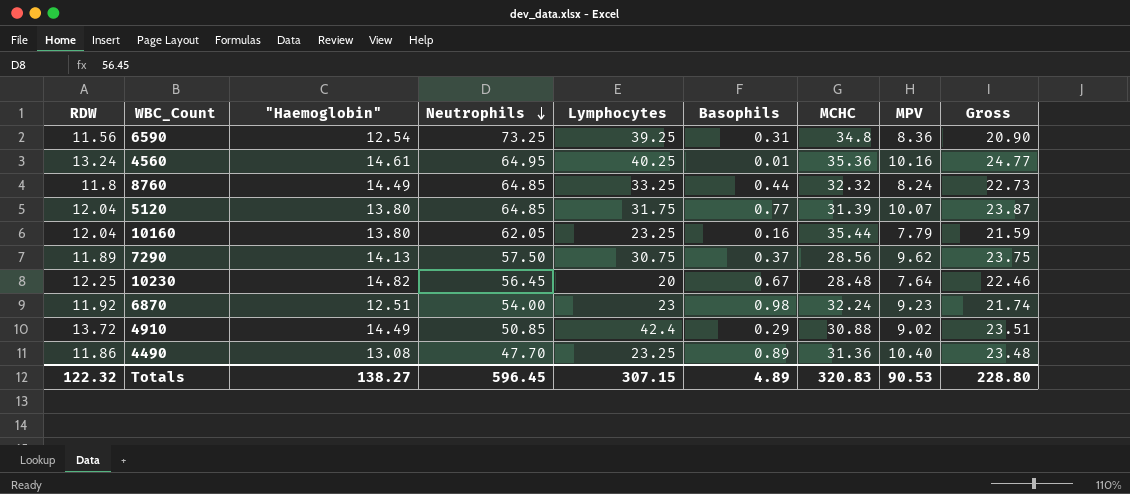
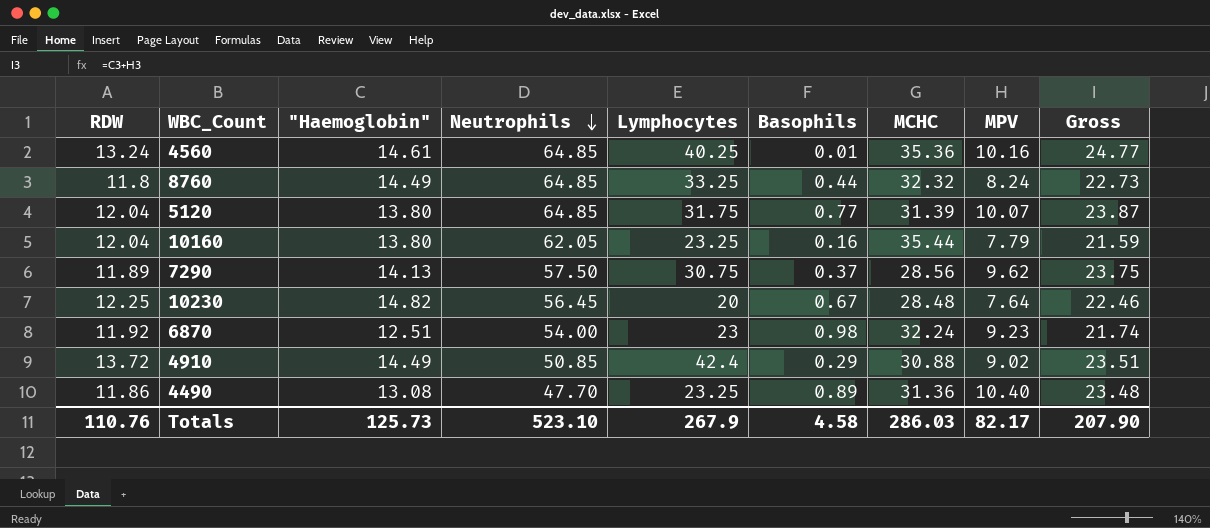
row 6590: 11.56 | 12.54 | 73.25 | 39.25 | 0.31 | 34.8 | 8.36 | 20.90 -> none
4560 | Neutrophils: 64.95 -> 64.85
Totals | RDW: 122.32 -> 110.76
Totals | "Haemoglobin": 138.27 -> 125.73
Totals | Neutrophils: 596.45 -> 523.10
Totals | Lymphocytes: 307.15 -> 267.9
Totals | Basophils: 4.89 -> 4.58
Totals | MCHC: 320.83 -> 286.03
Totals | MPV: 90.53 -> 82.17
Totals | Gross: 228.80 -> 207.90

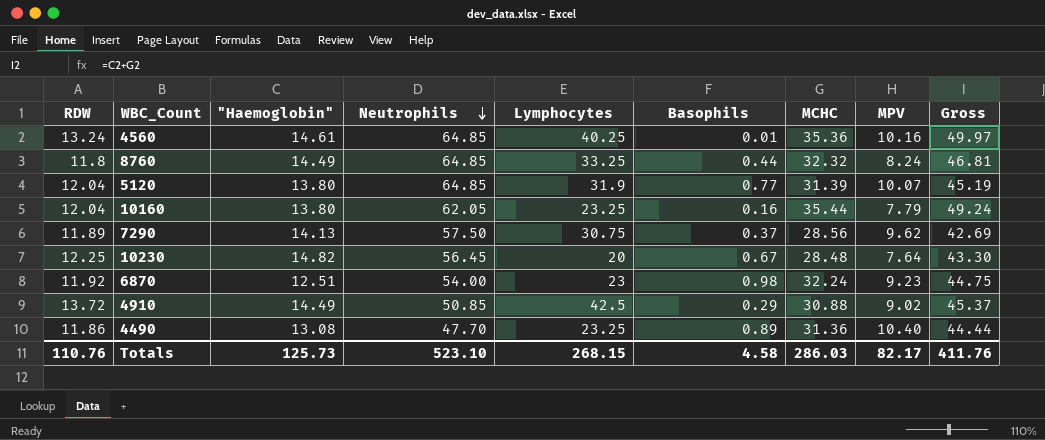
column Gross | formula: ["Haemoglobin"] + [MPV] -> ["Haemoglobin"] + [MCHC]
5120 | Lymphocytes: 31.75 -> 31.9
4910 | Lymphocytes: 42.4 -> 42.5
Totals | Lymphocytes: 267.9 -> 268.15
Totals | Gross: 207.90 -> 411.76

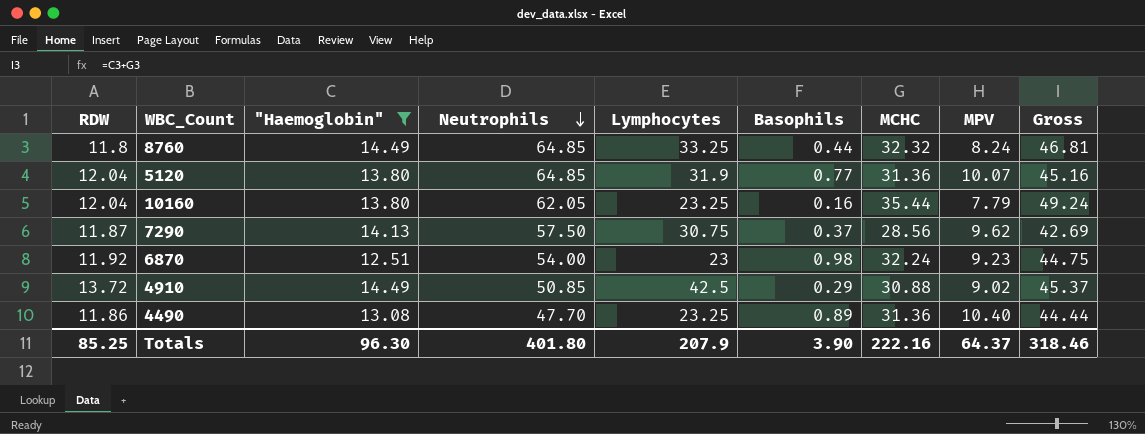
filter: none -> "Haemoglobin" <= 14.49
5120 | MCHC: 31.39 -> 31.36
5120 | Gross: 45.19 -> 45.16
7290 | RDW: 11.89 -> 11.87
Totals | RDW: 110.76 -> 85.25
Totals | "Haemoglobin": 125.73 -> 96.30
Totals | Neutrophils: 523.10 -> 401.80
Totals | Lymphocytes: 268.15 -> 207.9
Totals | Basophils: 4.58 -> 3.90
Totals | MCHC: 286.03 -> 222.16
Totals | MPV: 82.17 -> 64.37
Totals | Gross: 411.76 -> 318.46

